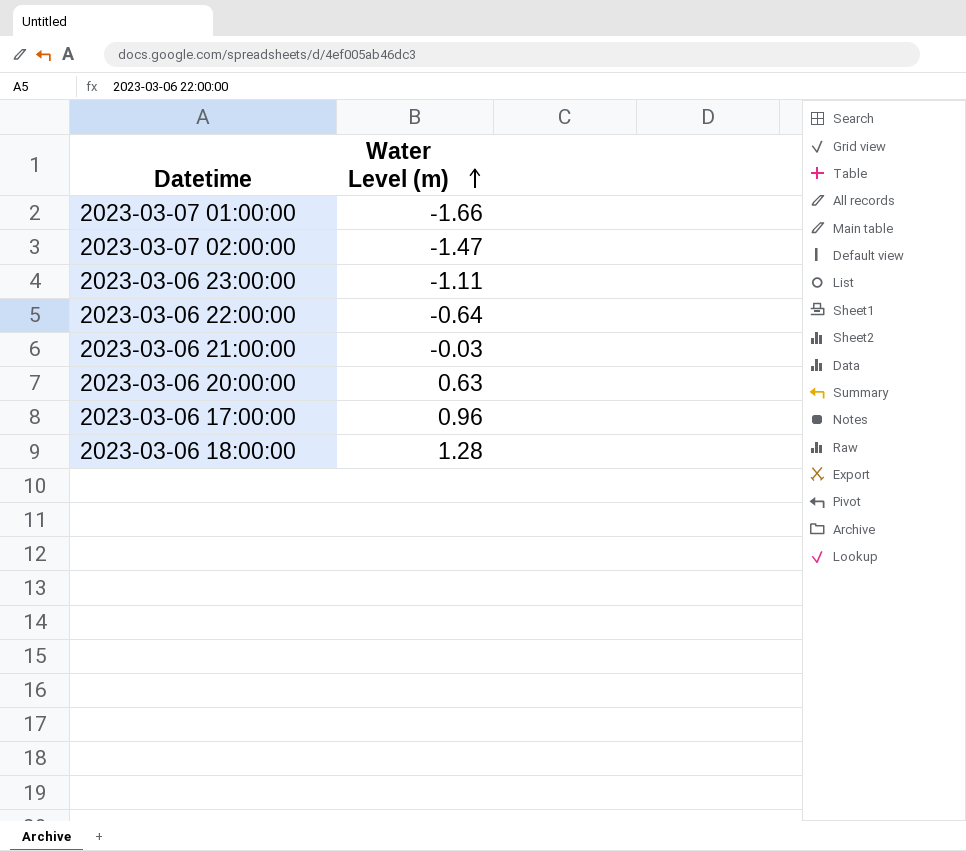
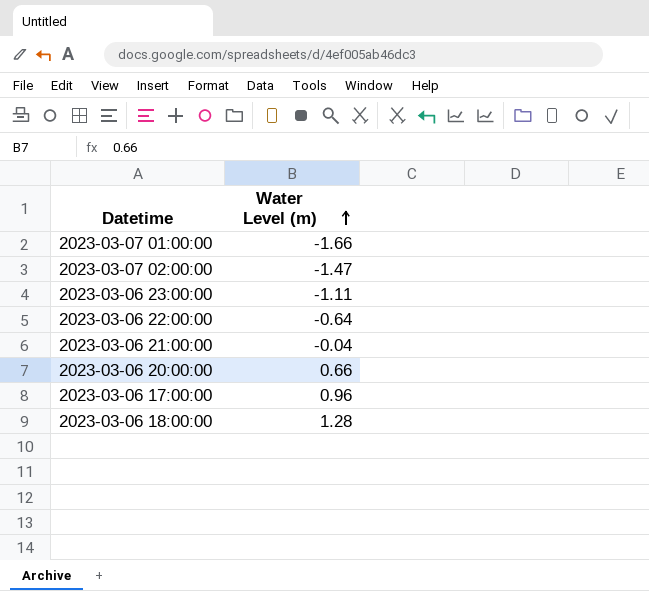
2023-03-06 21:00:00 | Water Level (m): -0.03 -> -0.04
2023-03-06 20:00:00 | Water Level (m): 0.63 -> 0.66

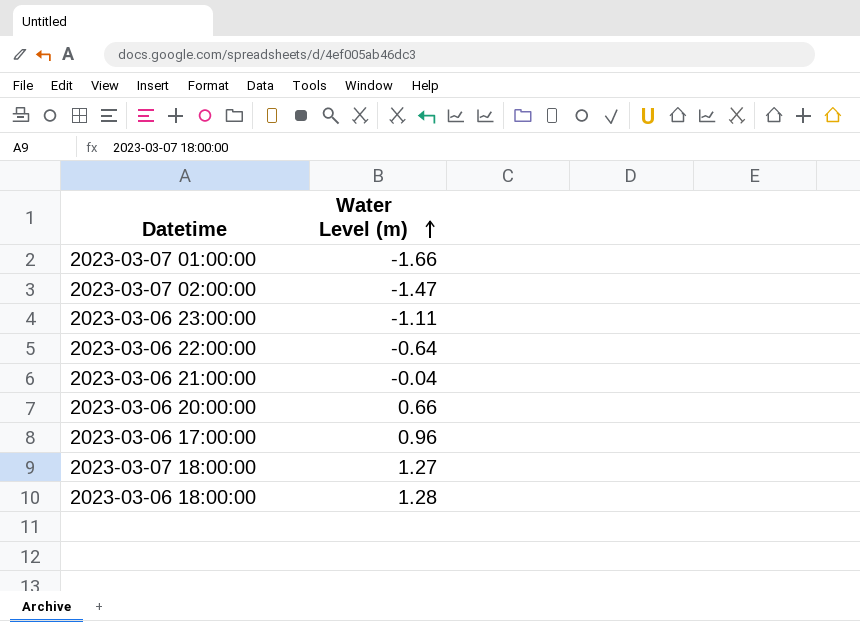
row 2023-03-07 18:00:00: none -> 1.27

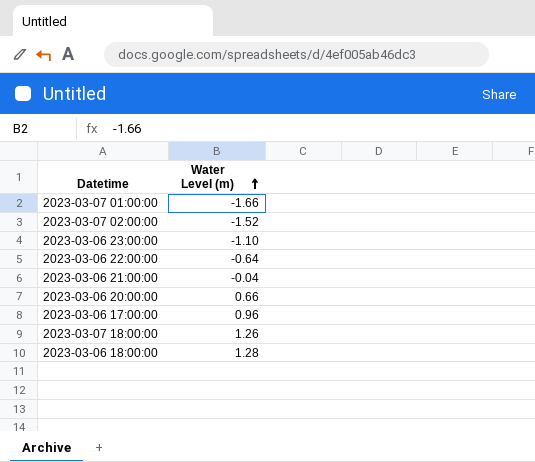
2023-03-07 02:00:00 | Water Level (m): -1.47 -> -1.52
2023-03-06 23:00:00 | Water Level (m): -1.11 -> -1.10
2023-03-07 18:00:00 | Water Level (m): 1.27 -> 1.26

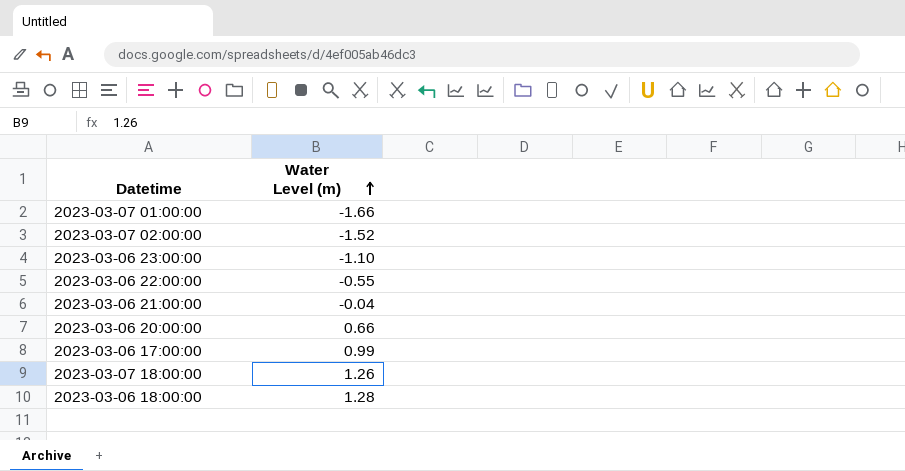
2023-03-06 22:00:00 | Water Level (m): -0.64 -> -0.55
2023-03-06 17:00:00 | Water Level (m): 0.96 -> 0.99

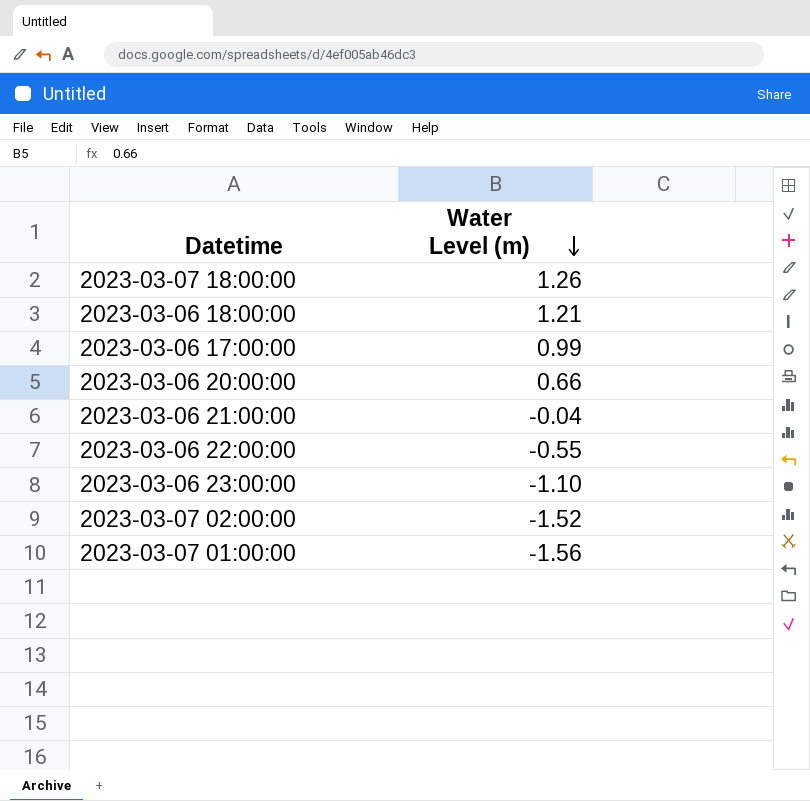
row order: Water Level (m) ascending -> Water Level (m) descending
2023-03-06 18:00:00 | Water Level (m): 1.28 -> 1.21
2023-03-07 01:00:00 | Water Level (m): -1.66 -> -1.56

